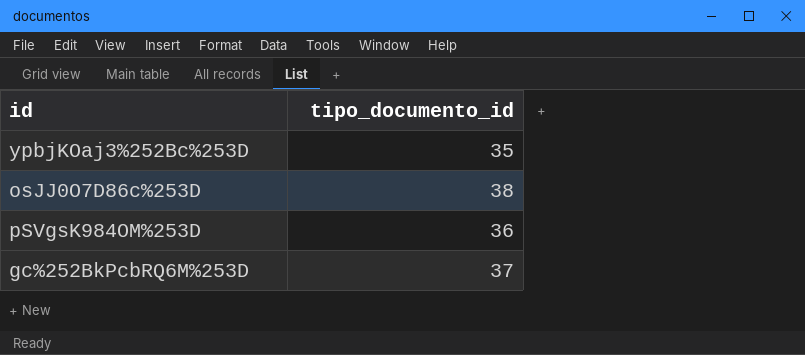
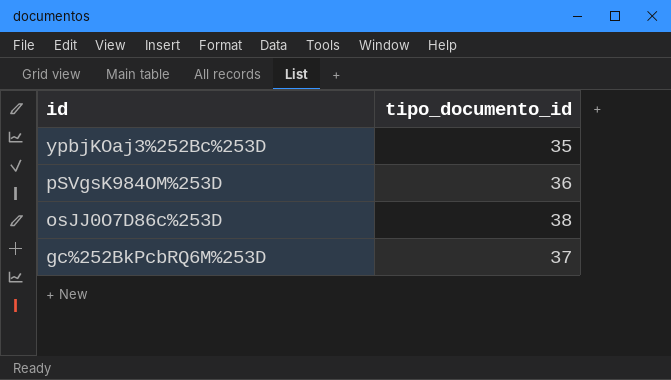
row order: none -> id descending

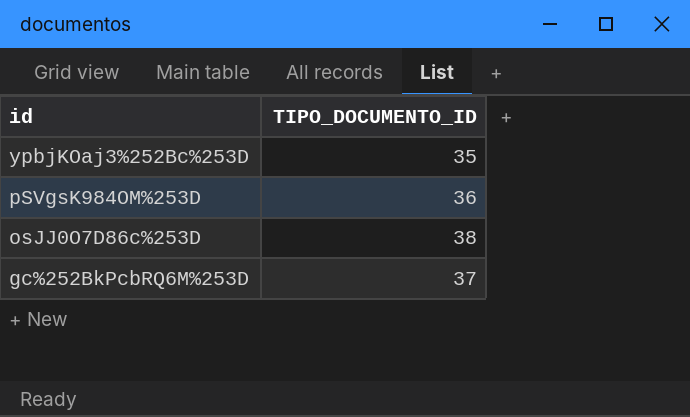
column name: tipo_documento_id -> TIPO_DOCUMENTO_ID

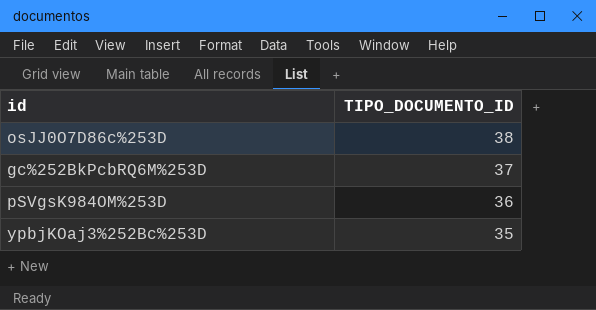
row order: id descending -> TIPO_DOCUMENTO_ID descending

